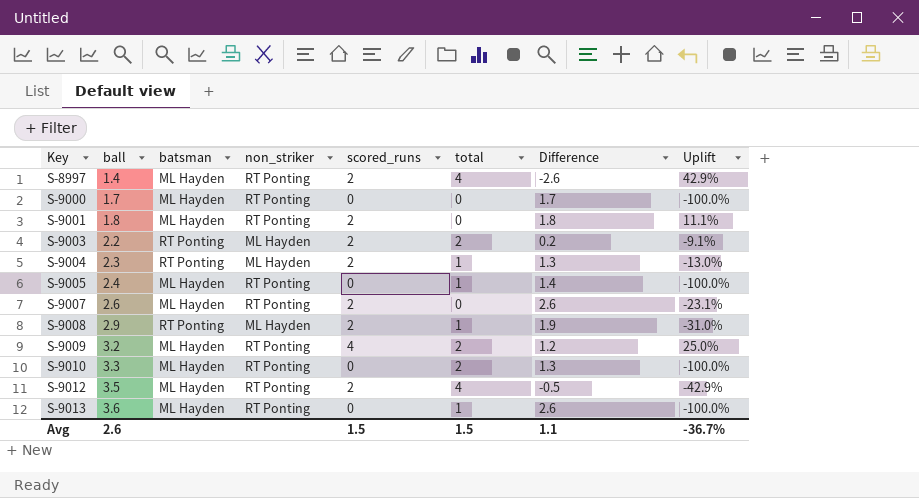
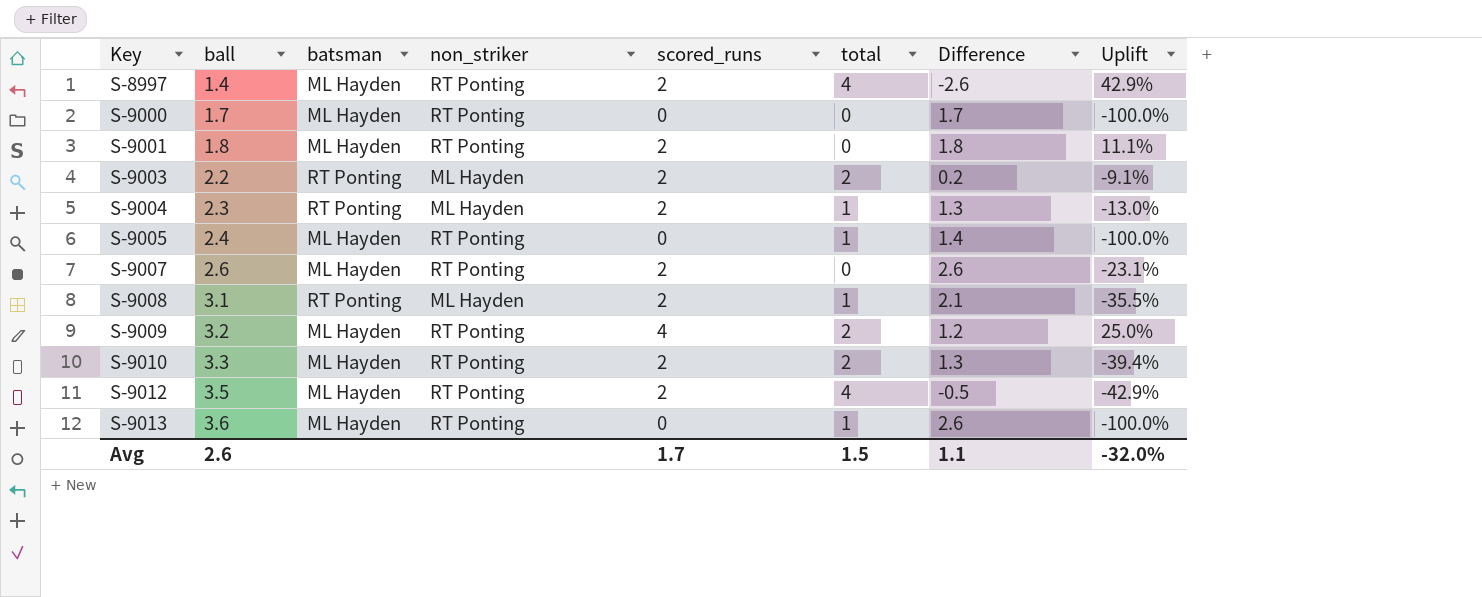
S-9008 | ball: 2.9 -> 3.1
S-9008 | Difference: 1.9 -> 2.1
S-9008 | Uplift: -31.0% -> -35.5%
S-9010 | scored_runs: 0 -> 2
S-9010 | Uplift: -100.0% -> -39.4%
Avg | scored_runs: 1.5 -> 1.7
Avg | Uplift: -36.7% -> -32.0%

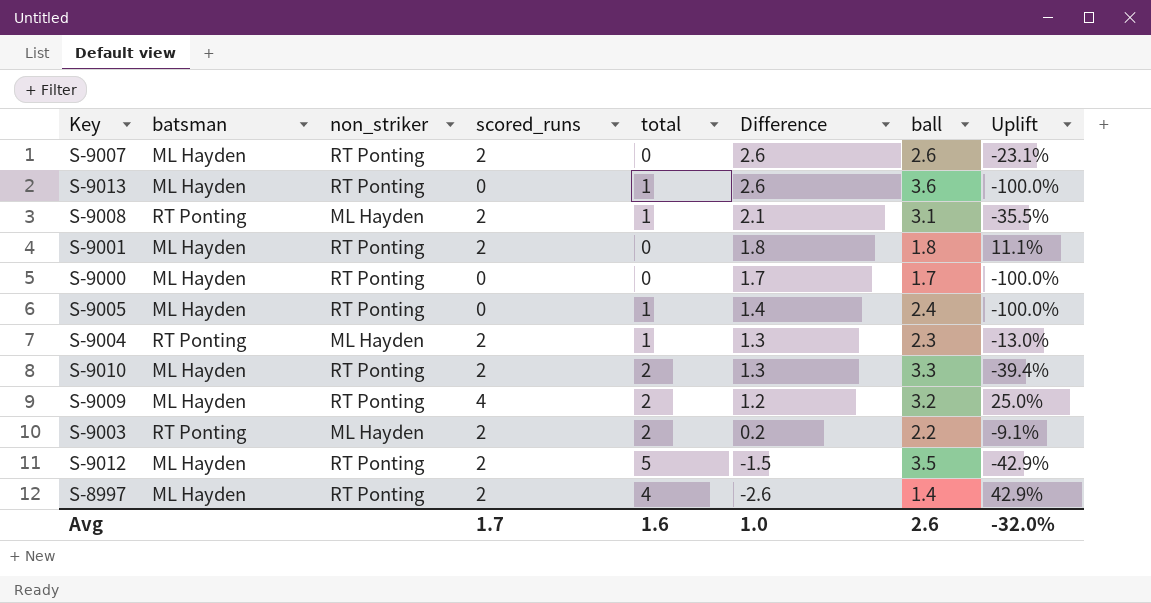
row order: Key ascending -> Difference descending
column ball | position: 2 -> 7
S-9012 | total: 4 -> 5
S-9012 | Difference: -0.5 -> -1.5
Avg | total: 1.5 -> 1.6
Avg | Difference: 1.1 -> 1.0

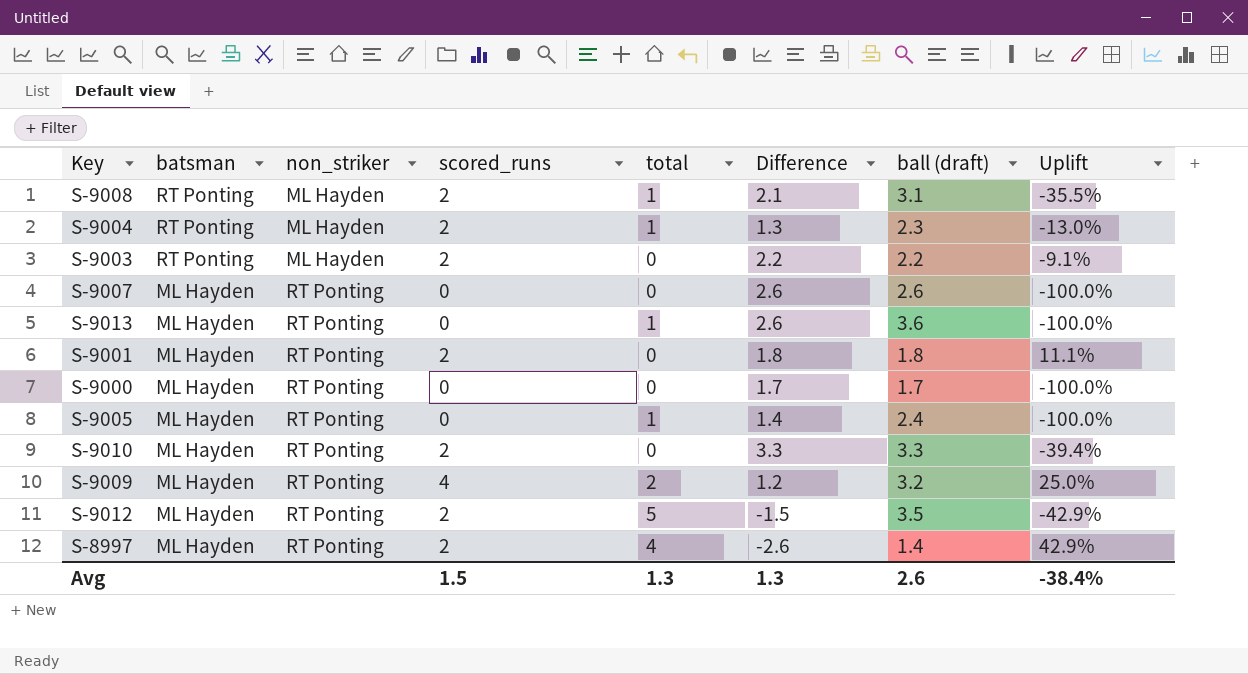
row order: Difference descending -> batsman descending
column name: ball -> ball (draft)
S-9003 | total: 2 -> 0
S-9003 | Difference: 0.2 -> 2.2
S-9007 | scored_runs: 2 -> 0
S-9007 | Uplift: -23.1% -> -100.0%
S-9010 | total: 2 -> 0
S-9010 | Difference: 1.3 -> 3.3
Avg | scored_runs: 1.7 -> 1.5
Avg | total: 1.6 -> 1.3
Avg | Difference: 1.0 -> 1.3
Avg | Uplift: -32.0% -> -38.4%

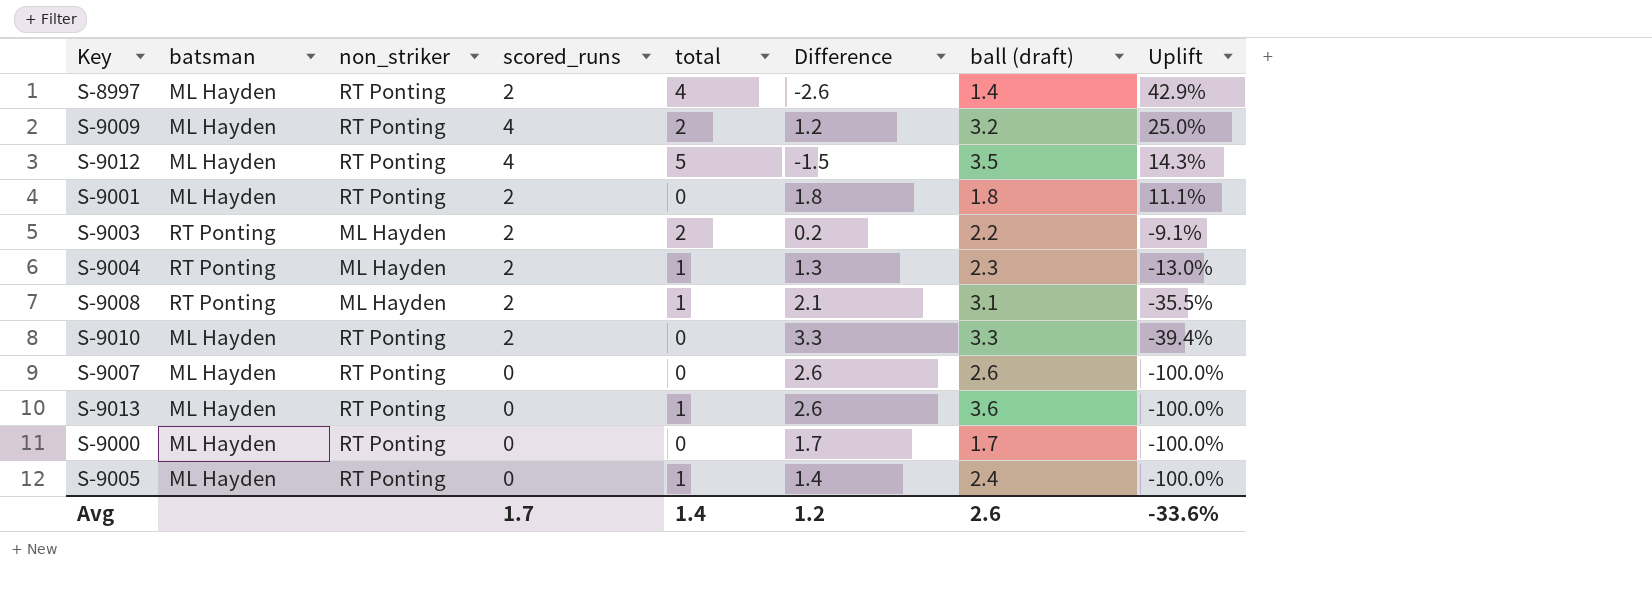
row order: batsman descending -> Uplift descending
S-9012 | scored_runs: 2 -> 4
S-9012 | Uplift: -42.9% -> 14.3%
S-9003 | total: 0 -> 2
S-9003 | Difference: 2.2 -> 0.2
Avg | scored_runs: 1.5 -> 1.7
Avg | total: 1.3 -> 1.4
Avg | Difference: 1.3 -> 1.2
Avg | Uplift: -38.4% -> -33.6%

